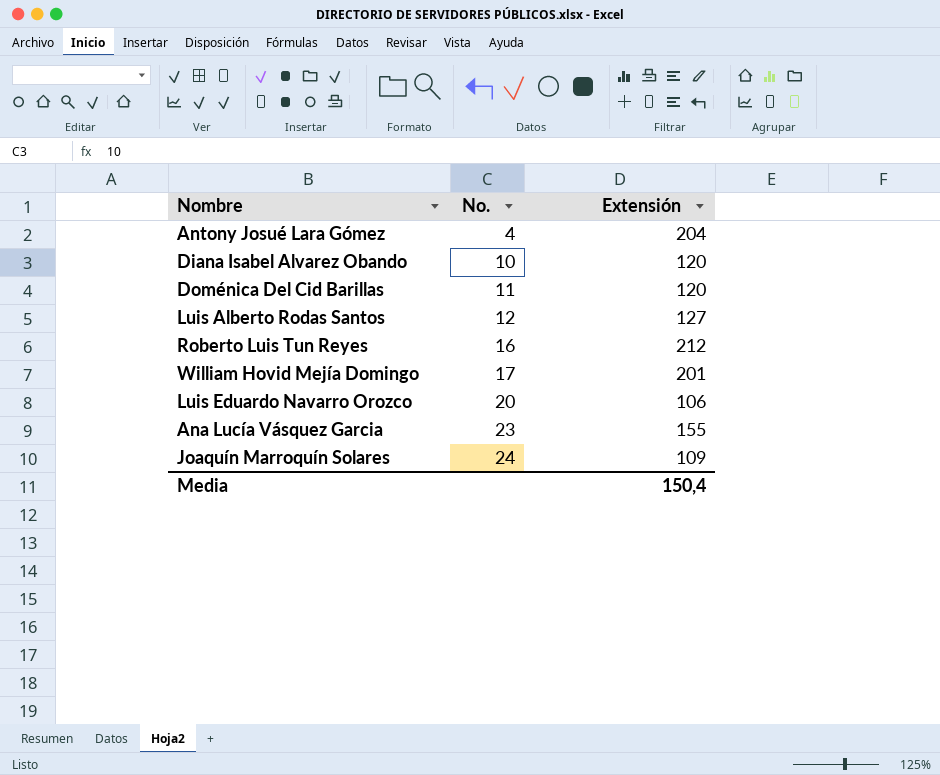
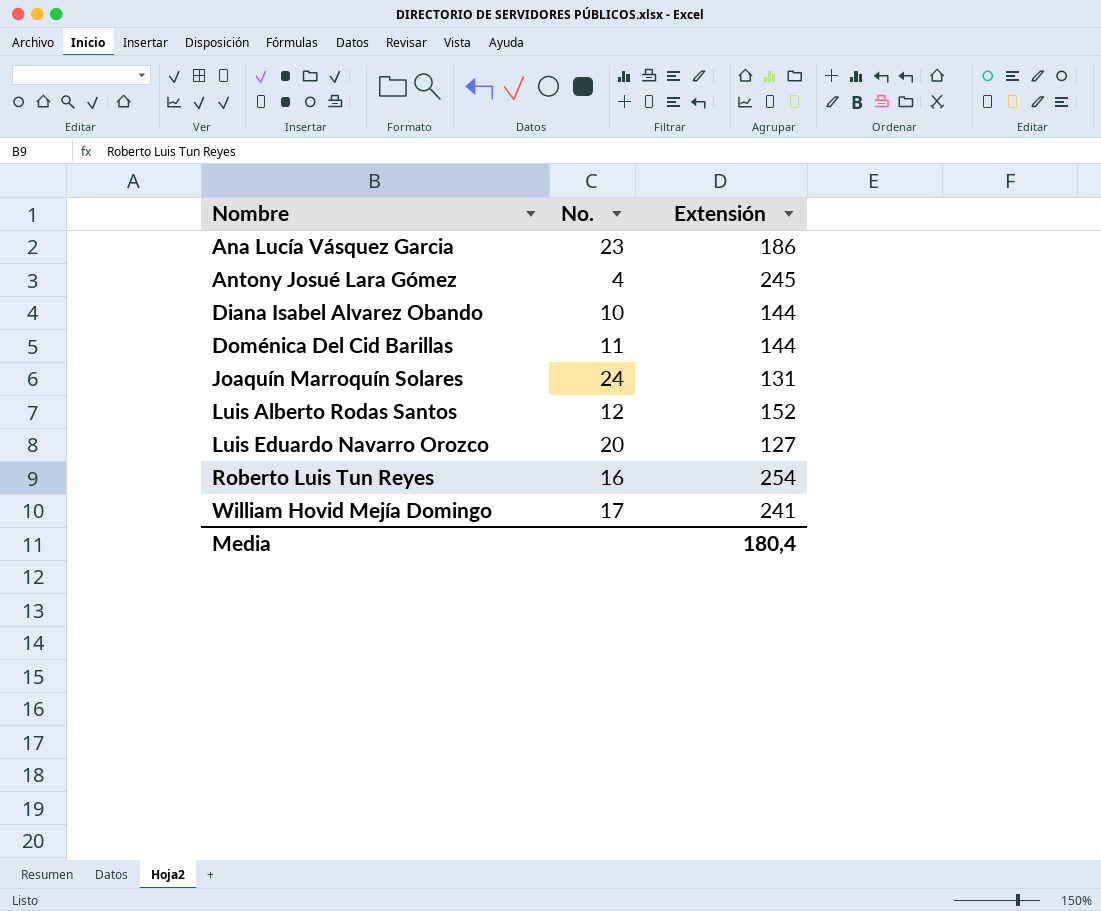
row order: No. ascending -> Nombre ascending
Ana Lucía Vásquez Garcia | Extensión: 155 -> 186
Antony Josué Lara Gómez | Extensión: 204 -> 245
Diana Isabel Alvarez Obando | Extensión: 120 -> 144
Doménica Del Cid Barillas | Extensión: 120 -> 144
Joaquín Marroquín Solares | Extensión: 109 -> 131
Luis Alberto Rodas Santos | Extensión: 127 -> 152
Luis Eduardo Navarro Orozco | Extensión: 106 -> 127
Roberto Luis Tun Reyes | Extensión: 212 -> 254
William Hovid Mejía Domingo | Extensión: 201 -> 241
Media | Extensión: 150,4 -> 180,4

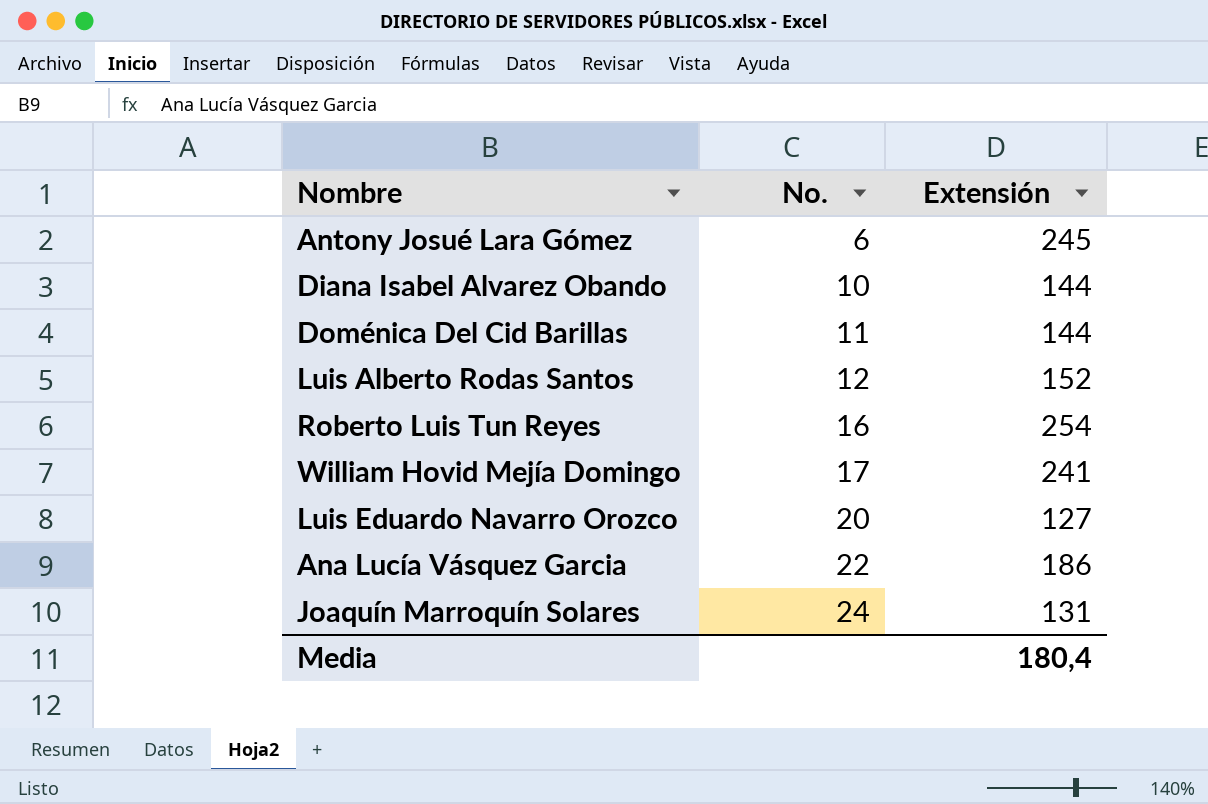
row order: Nombre ascending -> No. ascending
Antony Josué Lara Gómez | No.: 4 -> 6
Ana Lucía Vásquez Garcia | No.: 23 -> 22

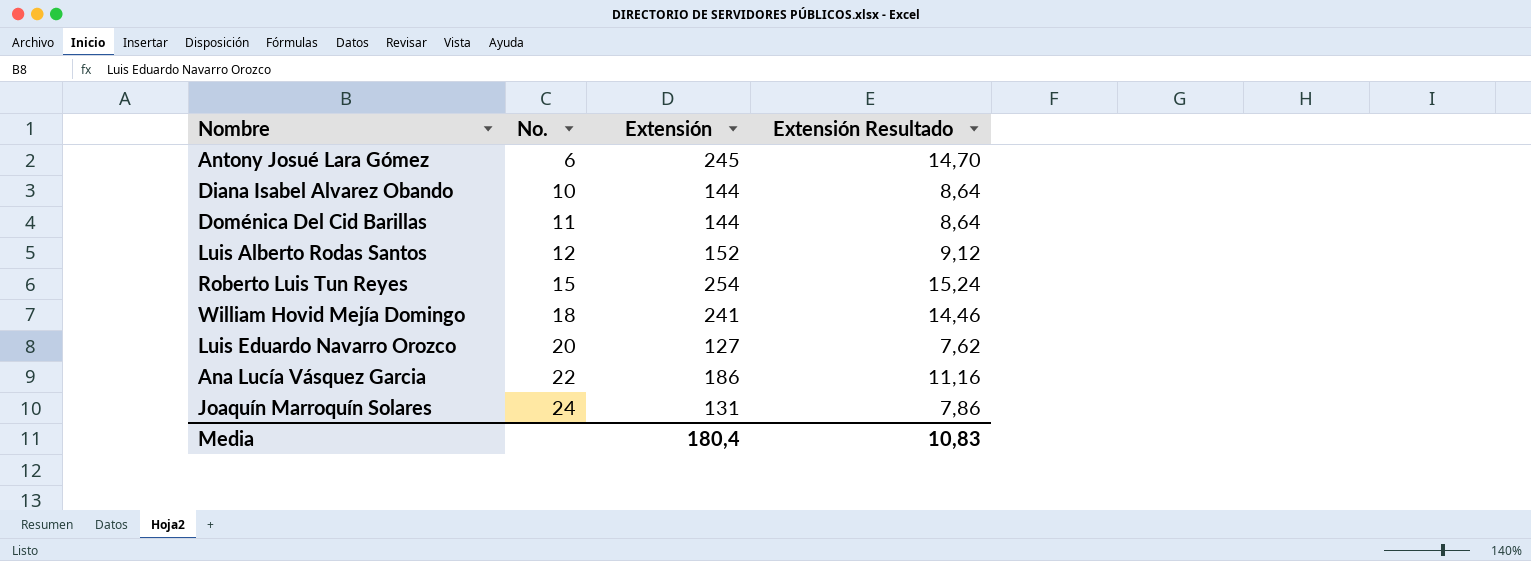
column Extensión Resultado | formula: none -> [Extensión] * 0,06
Roberto Luis Tun Reyes | No.: 16 -> 15
William Hovid Mejía Domingo | No.: 17 -> 18

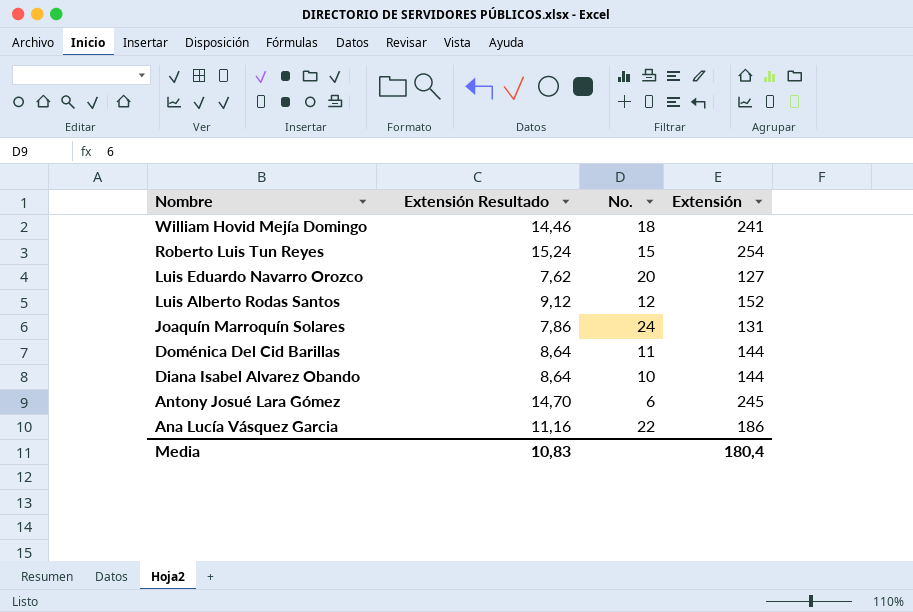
row order: No. ascending -> Nombre descending
column Extensión Resultado | position: 4 -> 2

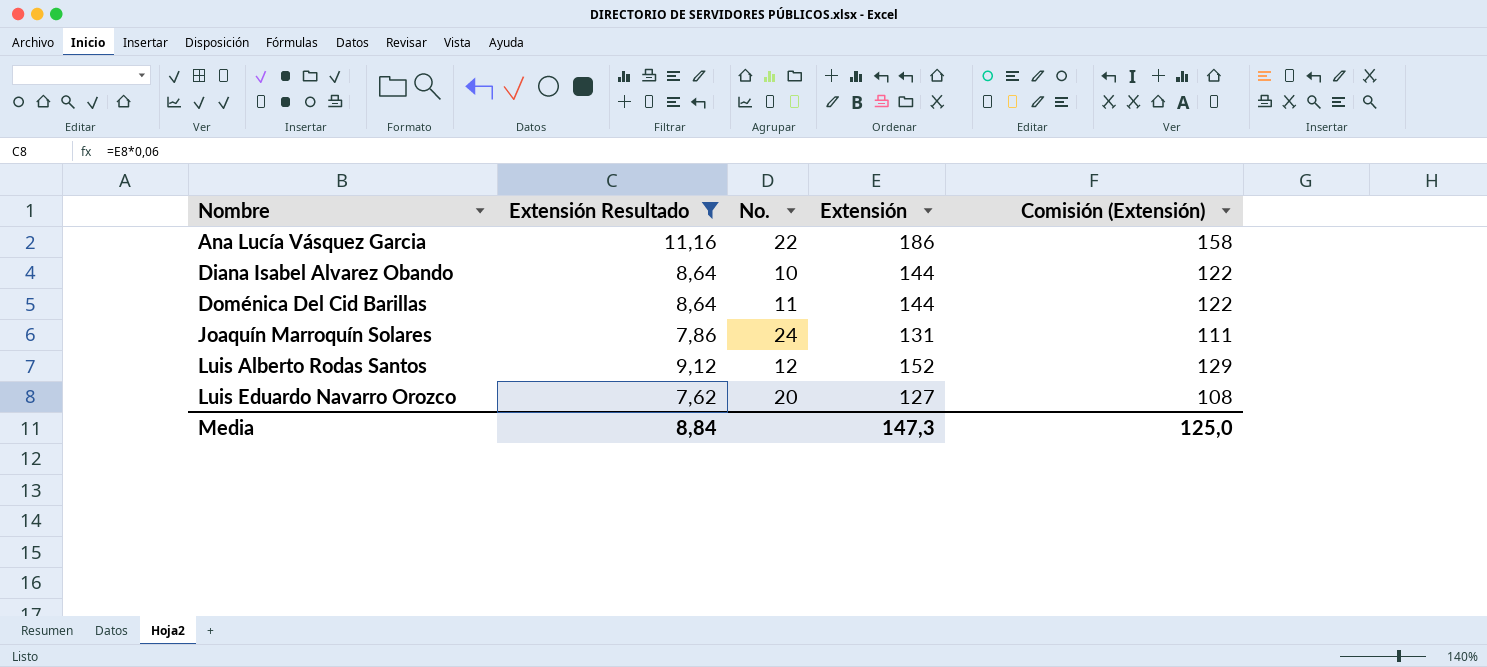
filter: none -> Extensión Resultado <= 11,16
row order: Nombre descending -> Nombre ascending
column Comisión (Extensión) | formula: none -> [Extensión] * 0,85
Media | Extensión Resultado: 10,83 -> 8,84
Media | Extensión: 180,4 -> 147,3

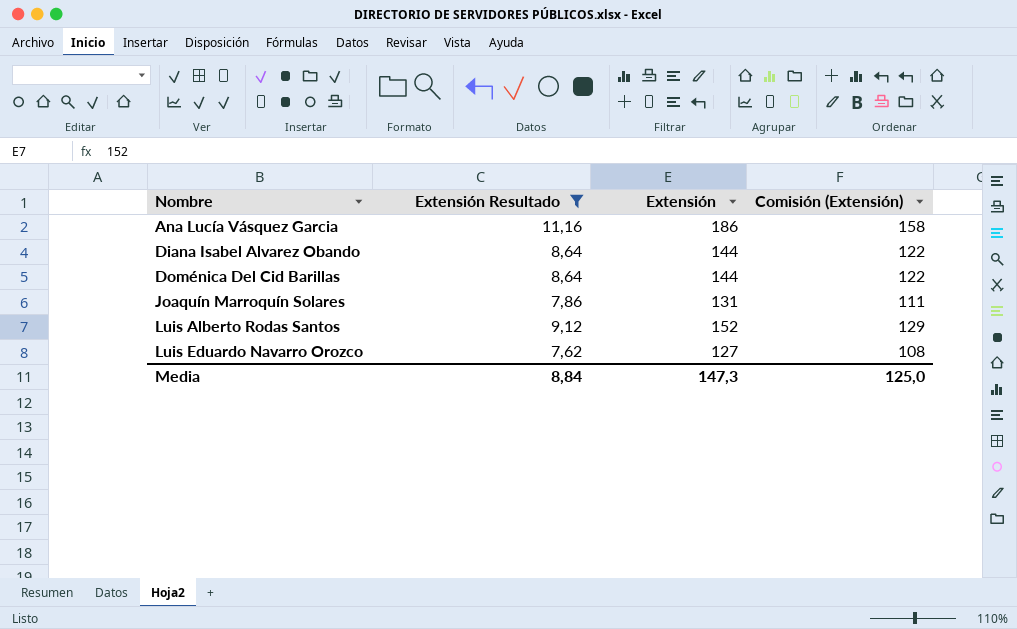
column No. | position: 3 -> none

